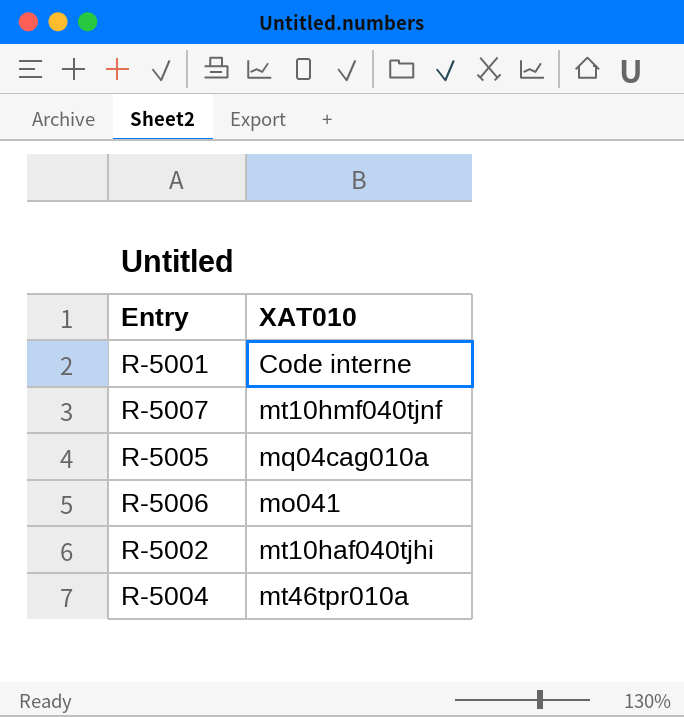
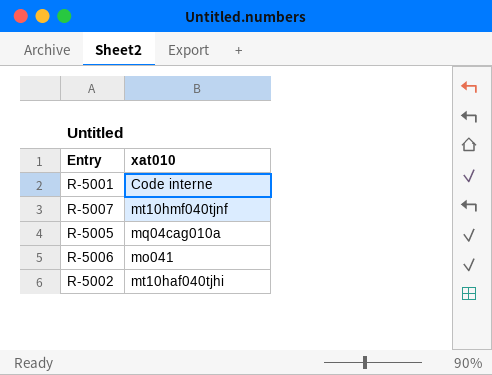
column name: XAT010 -> xat010
row R-5004: mt46tpr010a -> none

